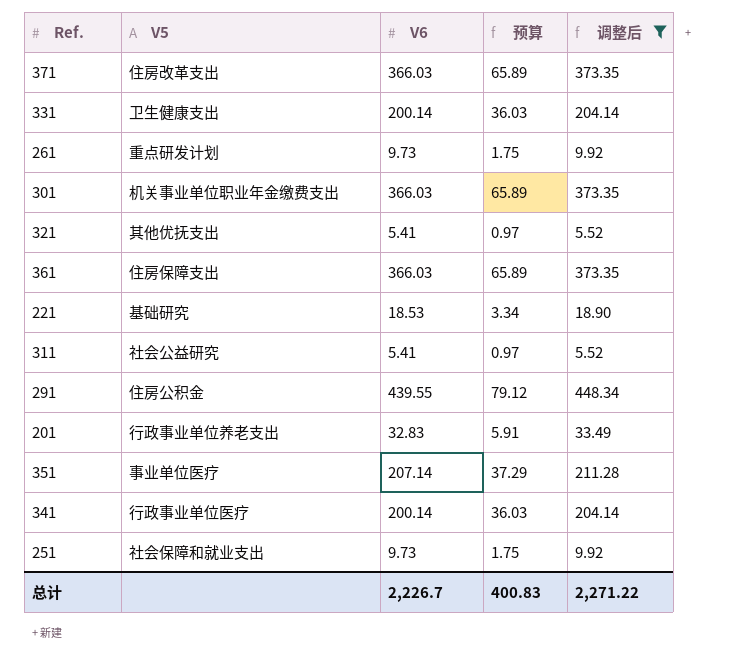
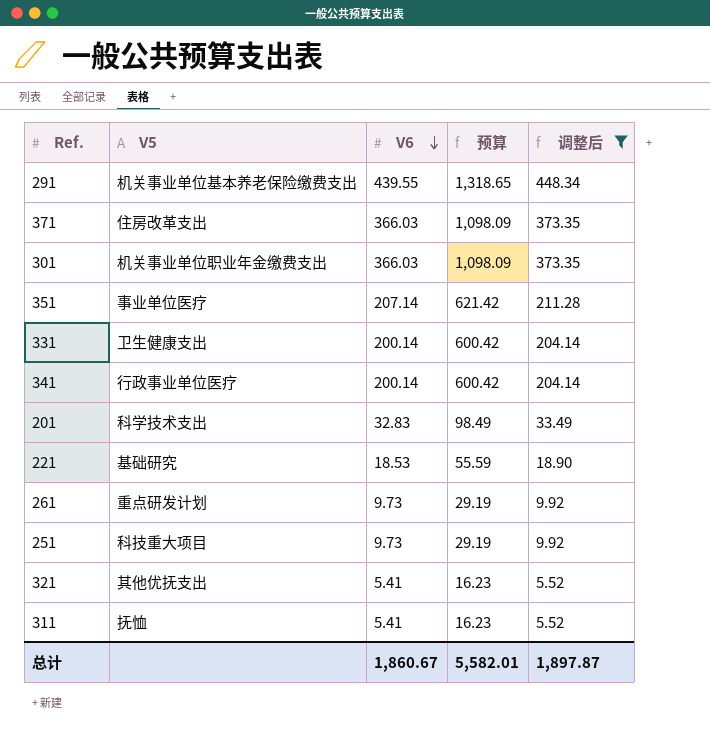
row order: none -> V6 descending
column 预算 | formula: [V6] * 0.18 -> [V6] * 3
row 361: 住房保障支出 | 366.03 | 65.89 | 373.35 -> none
291 | V5: 住房公积金 -> 机关事业单位基本养老保险缴费支出
201 | V5: 行政事业单位养老支出 -> 科学技术支出
251 | V5: 社会保障和就业支出 -> 科技重大项目
311 | V5: 社会公益研究 -> 抚恤
总计 | V6: 2,226.7 -> 1,860.67
总计 | 预算: 400.83 -> 5,582.01
总计 | 调整后: 2,271.22 -> 1,897.87

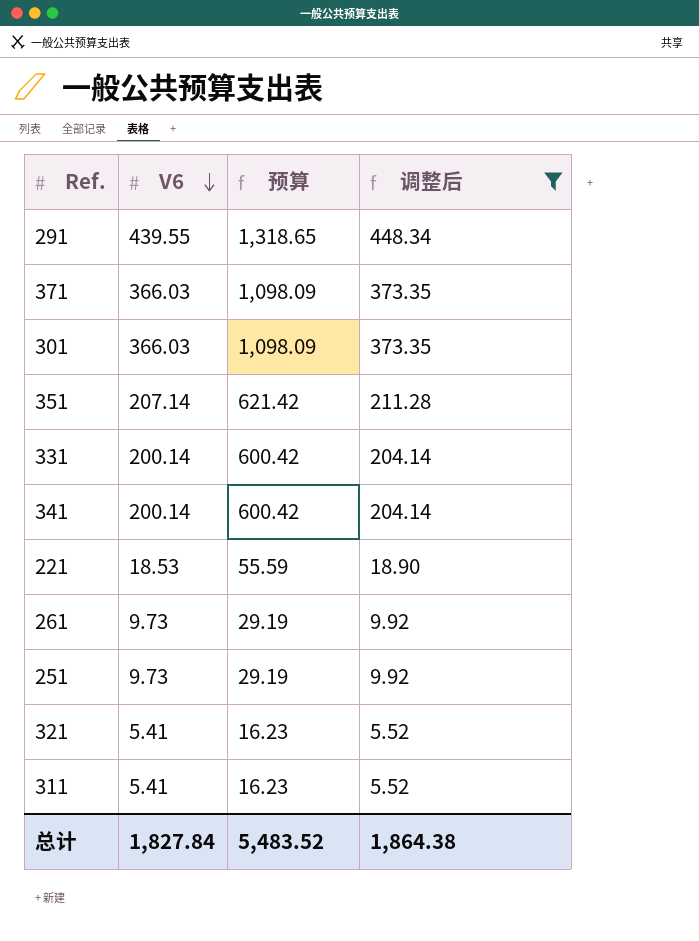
column V5 | position: 2 -> none
row 201: 科学技术支出 | 32.83 | 98.49 | 33.49 -> none
总计 | V6: 1,860.67 -> 1,827.84
总计 | 预算: 5,582.01 -> 5,483.52
总计 | 调整后: 1,897.87 -> 1,864.38

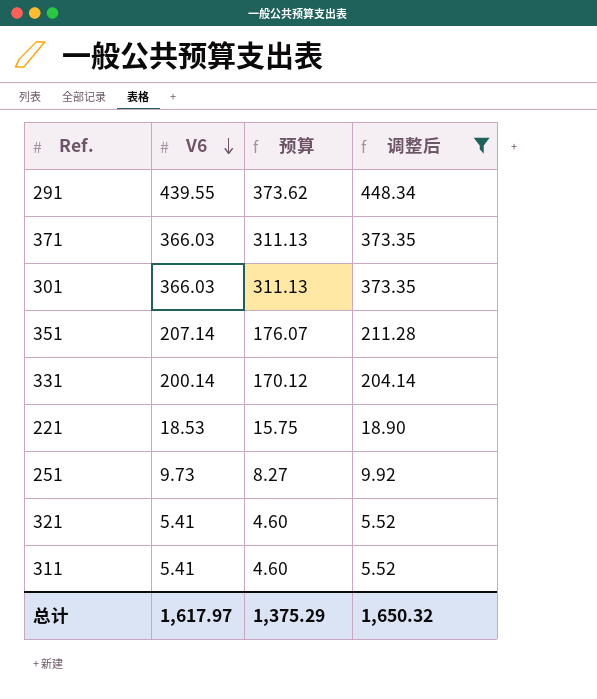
column 预算 | formula: [V6] * 3 -> [V6] * 0.85
row 341: 200.14 | 600.42 | 204.14 -> none
row 261: 9.73 | 29.19 | 9.92 -> none
总计 | V6: 1,827.84 -> 1,617.97
总计 | 预算: 5,483.52 -> 1,375.29
总计 | 调整后: 1,864.38 -> 1,650.32

